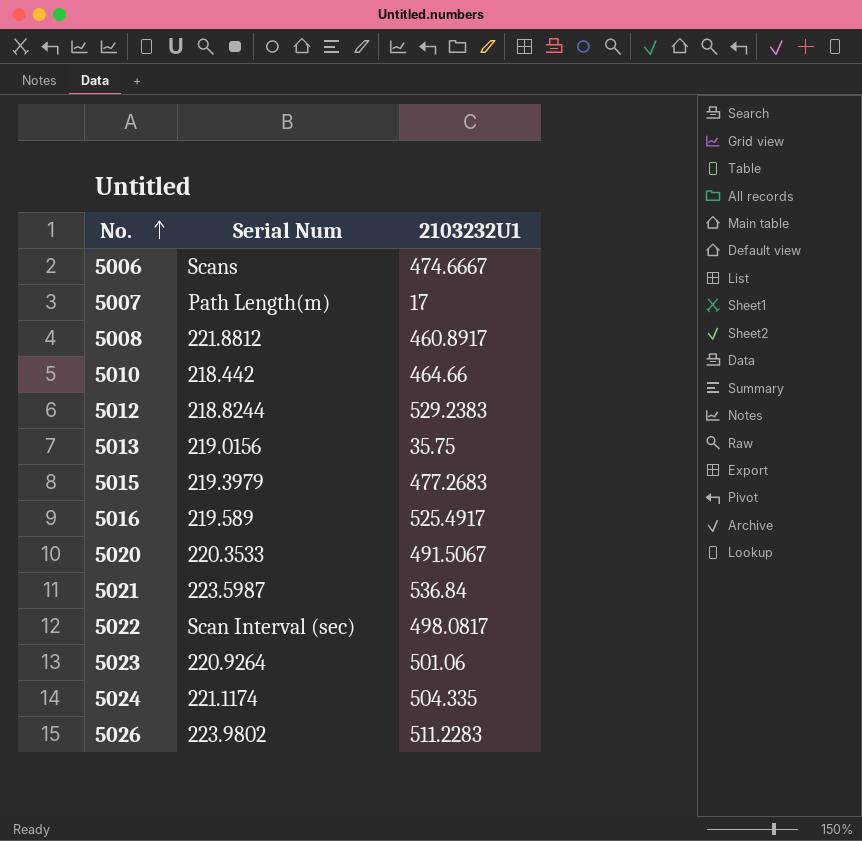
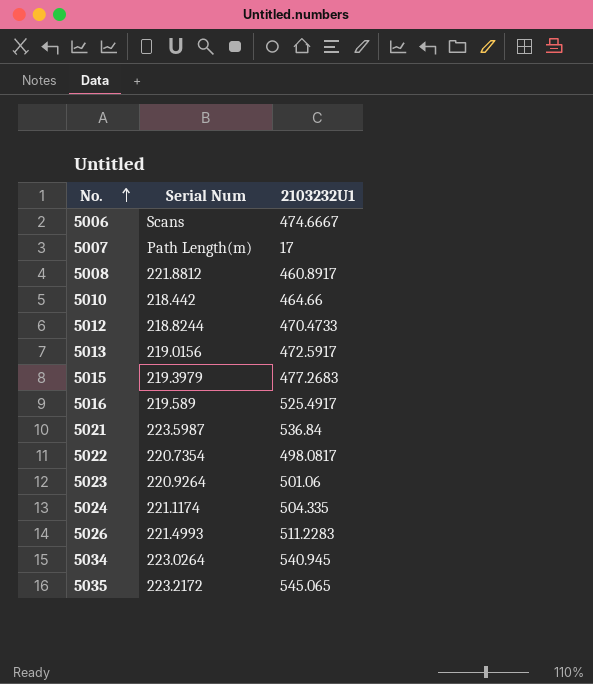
row 5020: 220.3533 | 491.5067 -> none
5012 | 2103232U1: 529.2383 -> 470.4733
5013 | 2103232U1: 35.75 -> 472.5917
5022 | Serial Num: Scan Interval (sec) -> 220.7354
5026 | Serial Num: 223.9802 -> 221.4993
row 5034: none -> 223.0264 | 540.945
row 5035: none -> 223.2172 | 545.065

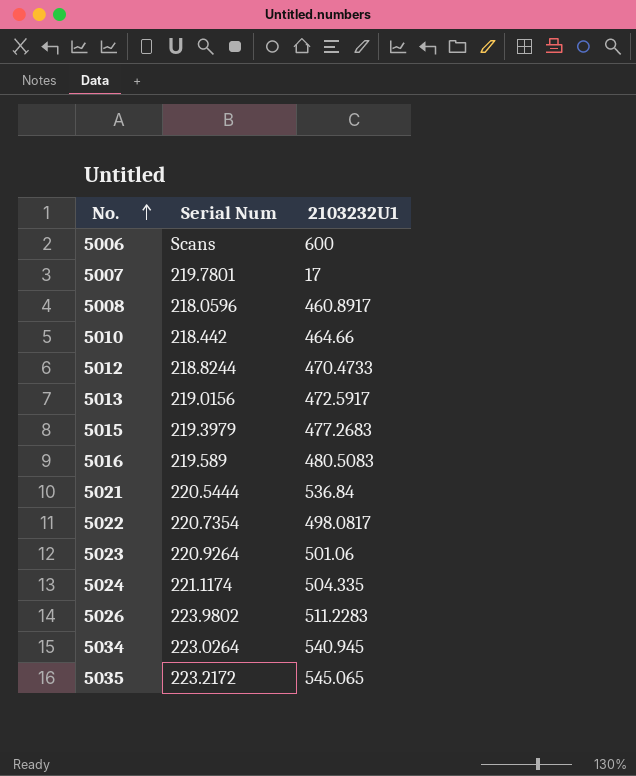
5006 | 2103232U1: 474.6667 -> 600
5007 | Serial Num: Path Length(m) -> 219.7801
5008 | Serial Num: 221.8812 -> 218.0596
5016 | 2103232U1: 525.4917 -> 480.5083
5021 | Serial Num: 223.5987 -> 220.5444
5026 | Serial Num: 221.4993 -> 223.9802

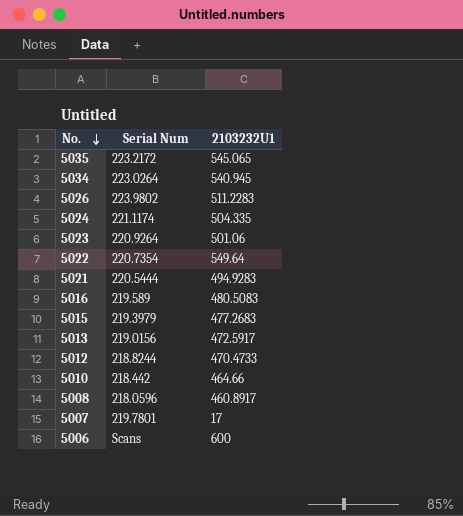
row order: No. ascending -> No. descending
5022 | 2103232U1: 498.0817 -> 549.64
5021 | 2103232U1: 536.84 -> 494.9283

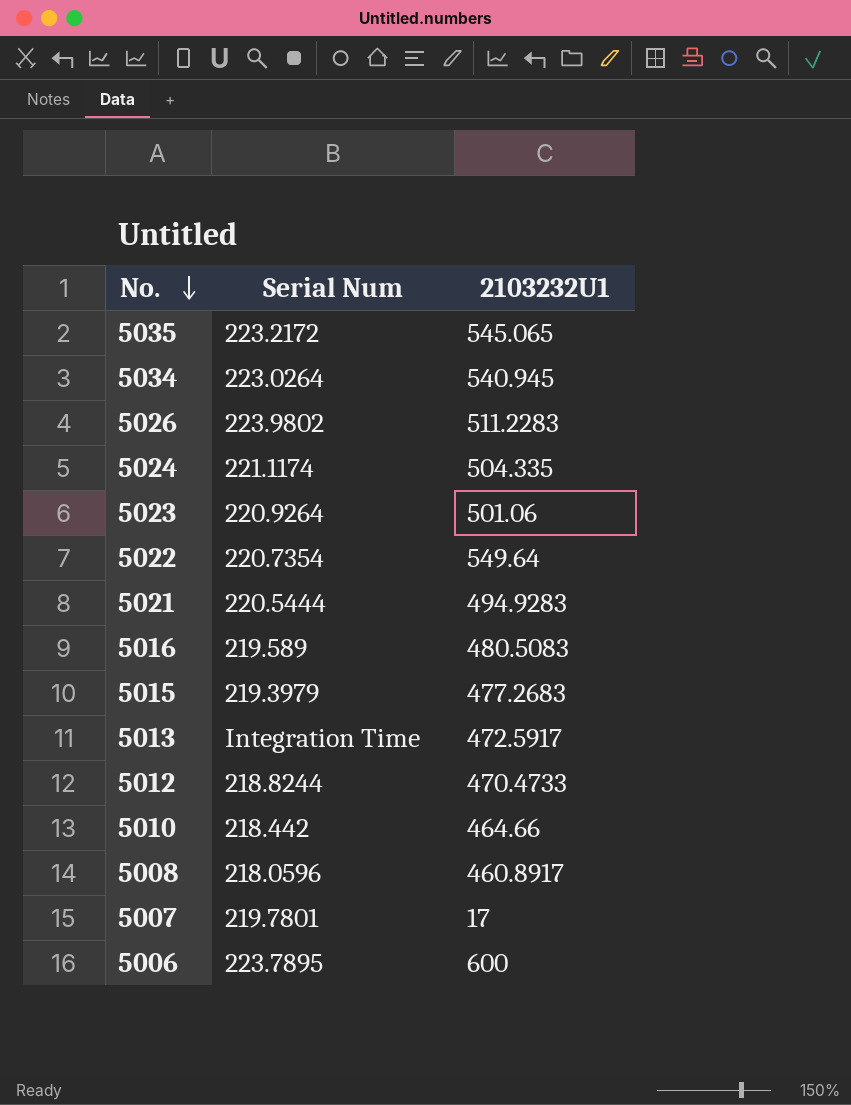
5013 | Serial Num: 219.0156 -> Integration Time
5006 | Serial Num: Scans -> 223.7895

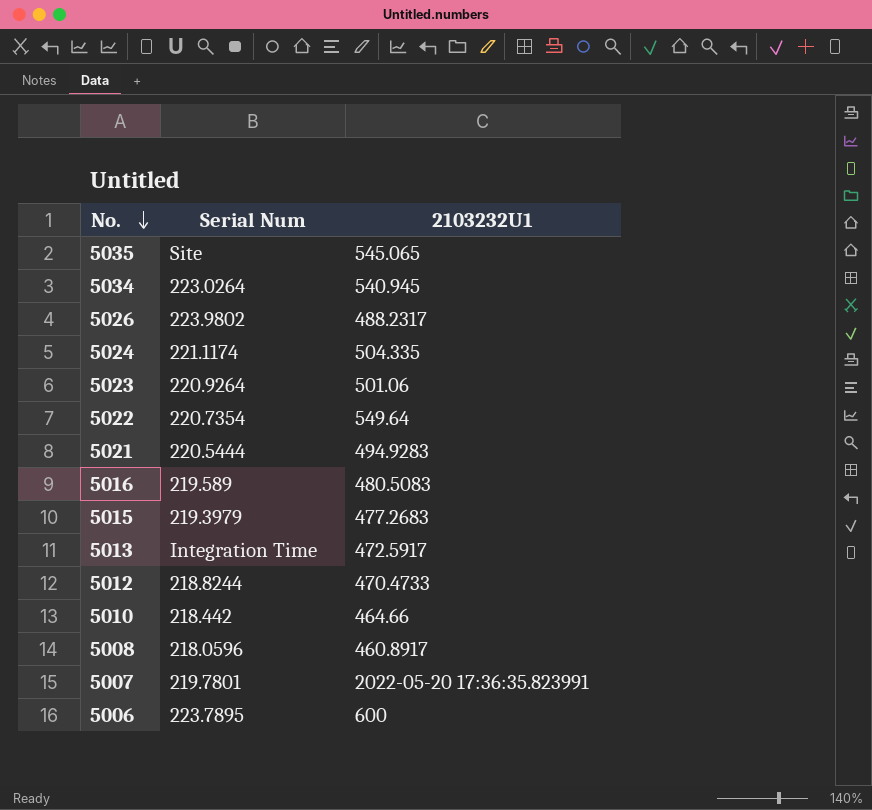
5035 | Serial Num: 223.2172 -> Site
5026 | 2103232U1: 511.2283 -> 488.2317
5007 | 2103232U1: 17 -> 2022-05-20 17:36:35.823991

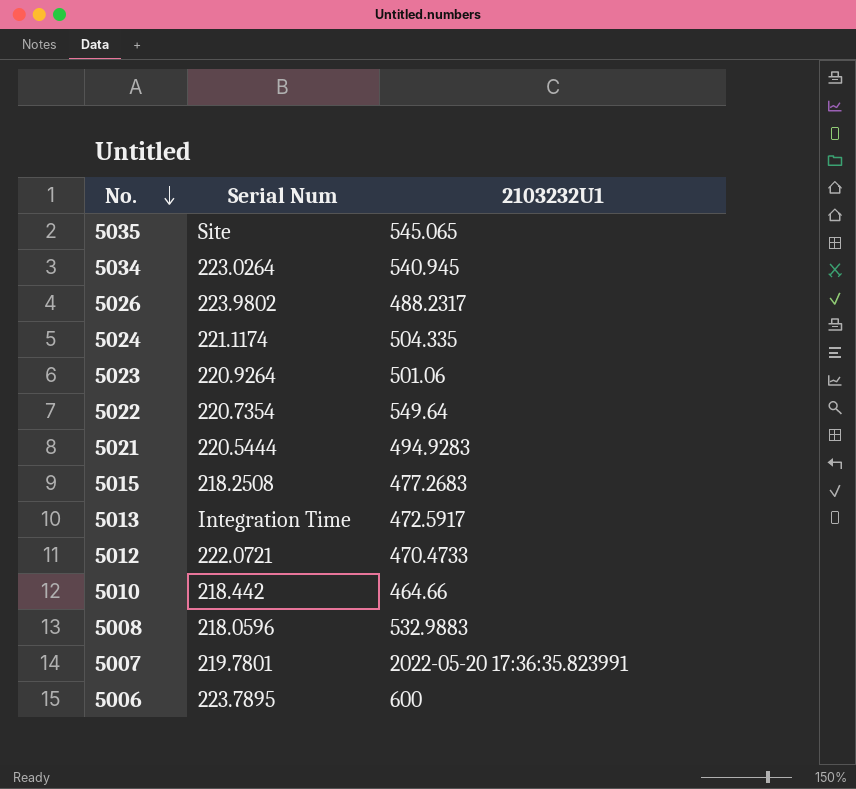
row 5016: 219.589 | 480.5083 -> none
5015 | Serial Num: 219.3979 -> 218.2508
5012 | Serial Num: 218.8244 -> 222.0721
5008 | 2103232U1: 460.8917 -> 532.9883

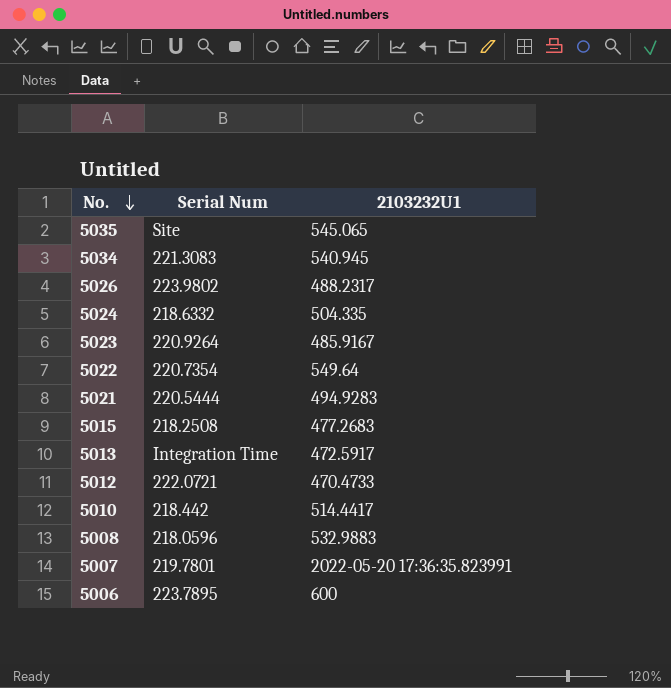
5034 | Serial Num: 223.0264 -> 221.3083
5024 | Serial Num: 221.1174 -> 218.6332
5023 | 2103232U1: 501.06 -> 485.9167
5010 | 2103232U1: 464.66 -> 514.4417

